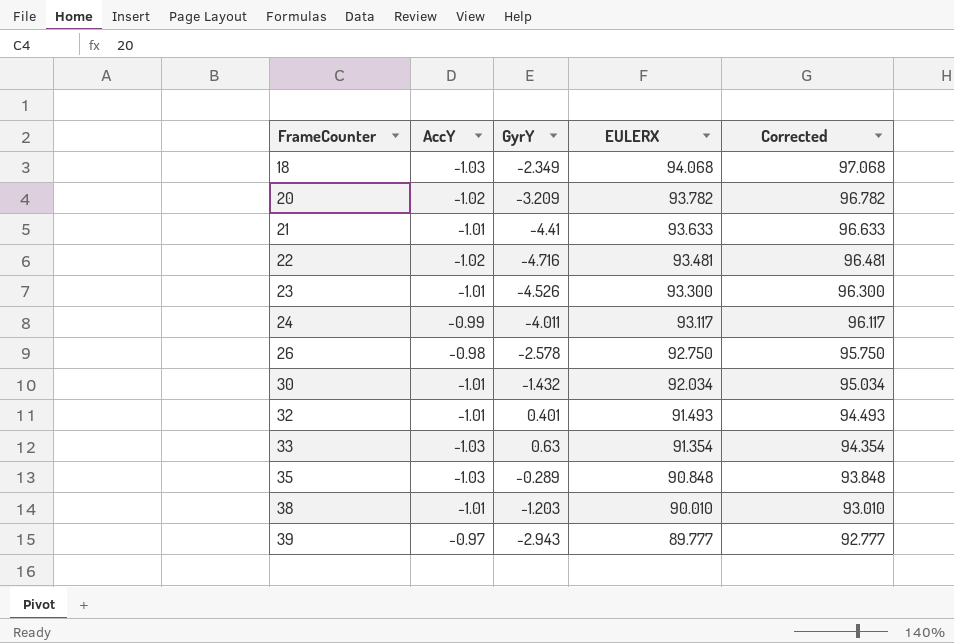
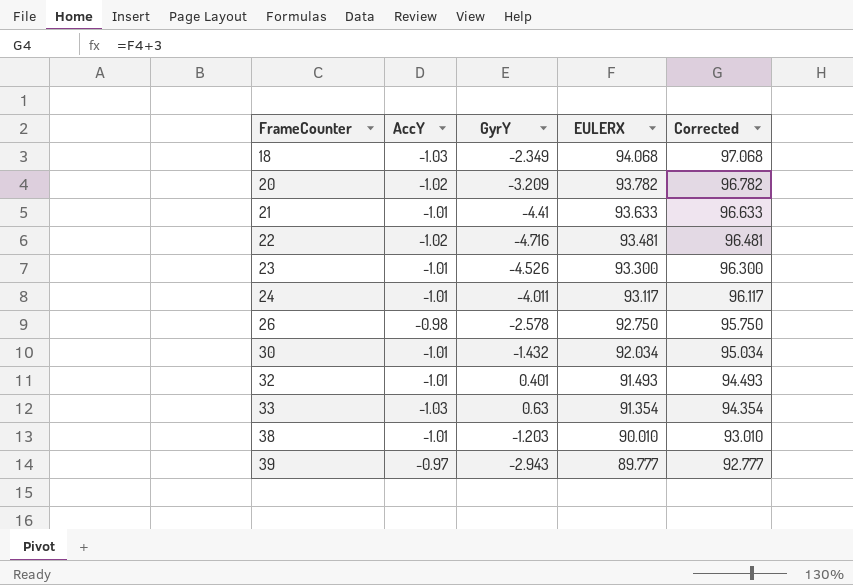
row 35: -1.03 | -0.289 | 90.848 | 93.848 -> none
24 | AccY: -0.99 -> -1.01

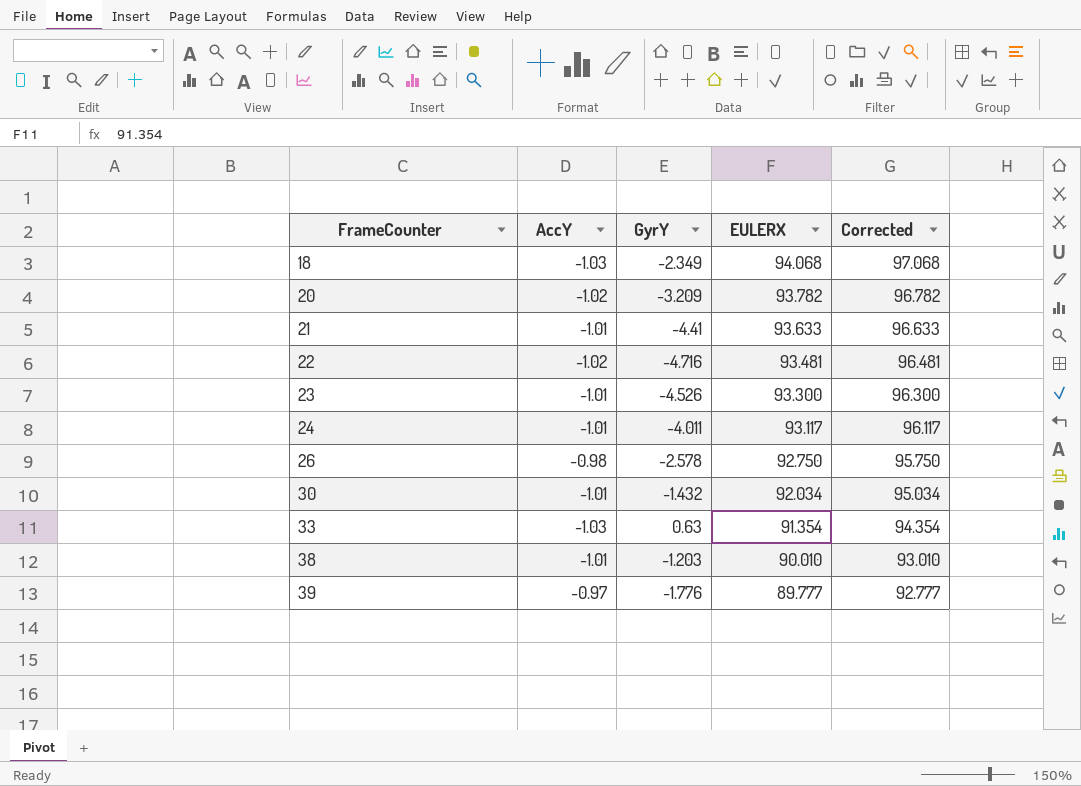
row 32: -1.01 | 0.401 | 91.493 | 94.493 -> none
39 | GyrY: -2.943 -> -1.776

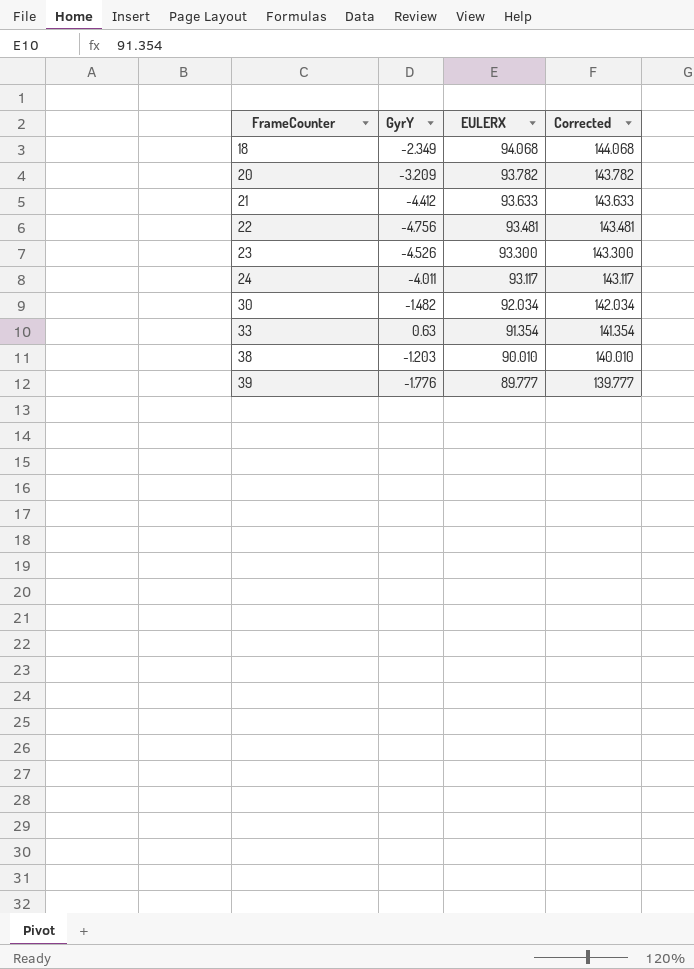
column AccY | position: 2 -> none
column Corrected | formula: [EULERX] + 3 -> [EULERX] + 50
row 26: -0.98 | -2.578 | 92.750 | 95.750 -> none
21 | GyrY: -4.41 -> -4.412
22 | GyrY: -4.716 -> -4.756
30 | GyrY: -1.432 -> -1.482

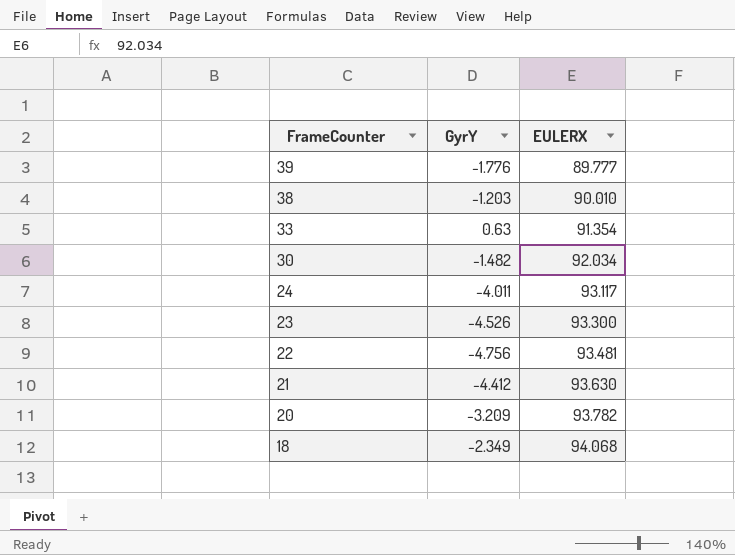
row order: FrameCounter ascending -> FrameCounter descending
column Corrected | formula: [EULERX] + 50 -> none
21 | EULERX: 93.633 -> 93.630

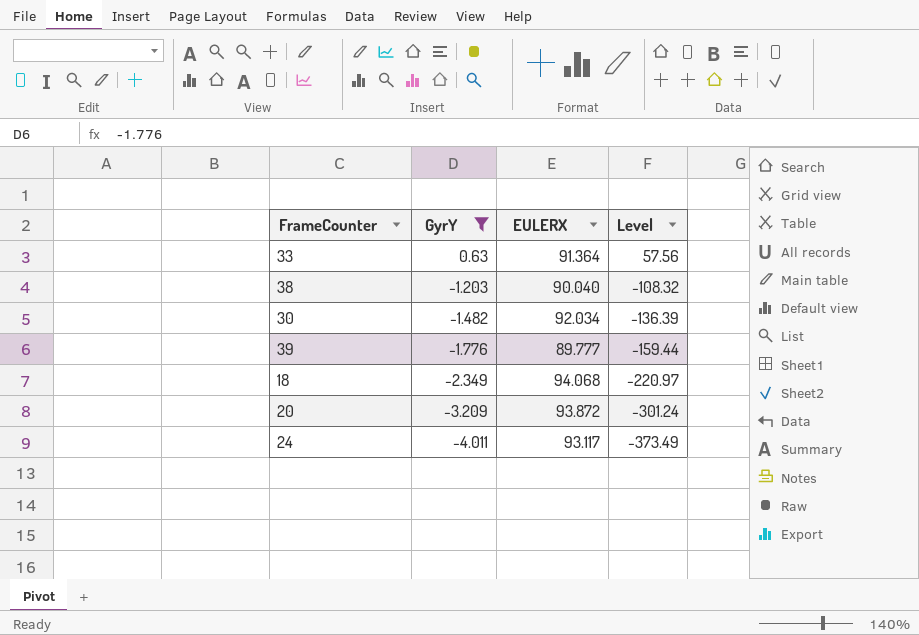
filter: none -> GyrY >= -4.011
row order: FrameCounter descending -> GyrY descending
column Level | formula: none -> [GyrY] * [EULERX]
33 | EULERX: 91.354 -> 91.364
38 | EULERX: 90.010 -> 90.040
20 | EULERX: 93.782 -> 93.872

